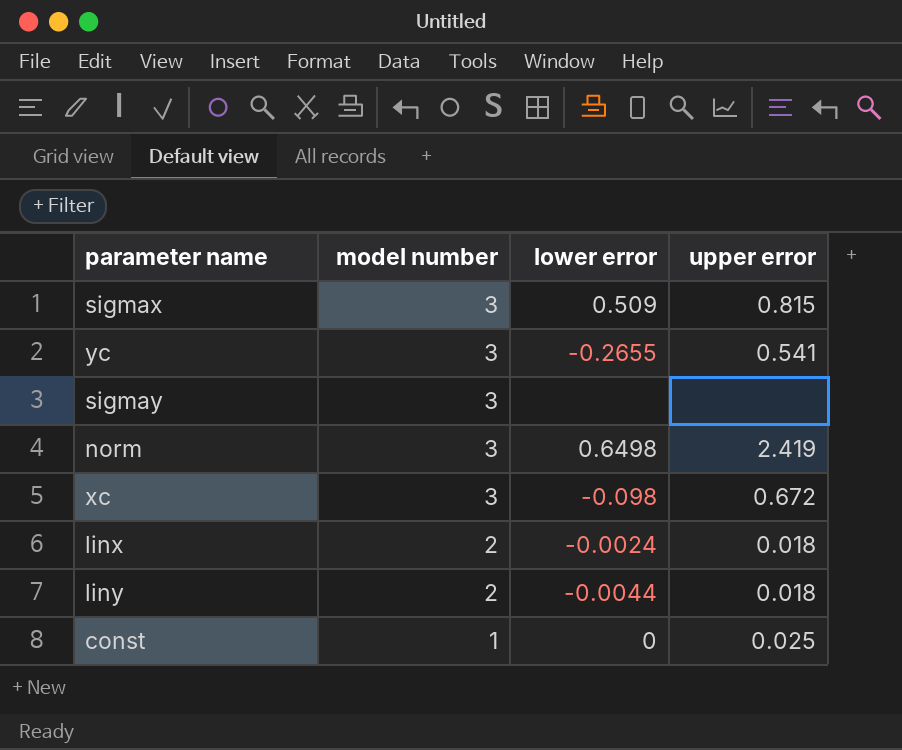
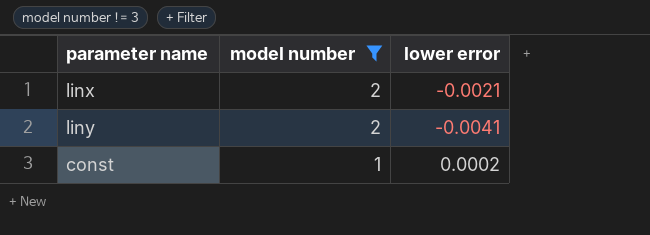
filter: none -> model number != 3
column upper error | position: 4 -> none
linx | lower error: -0.0024 -> -0.0021
liny | lower error: -0.0044 -> -0.0041
const | lower error: 0 -> 0.0002

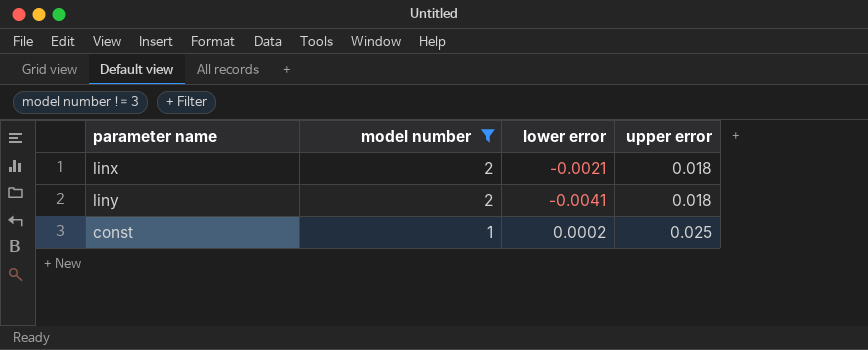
column upper error | position: none -> 4

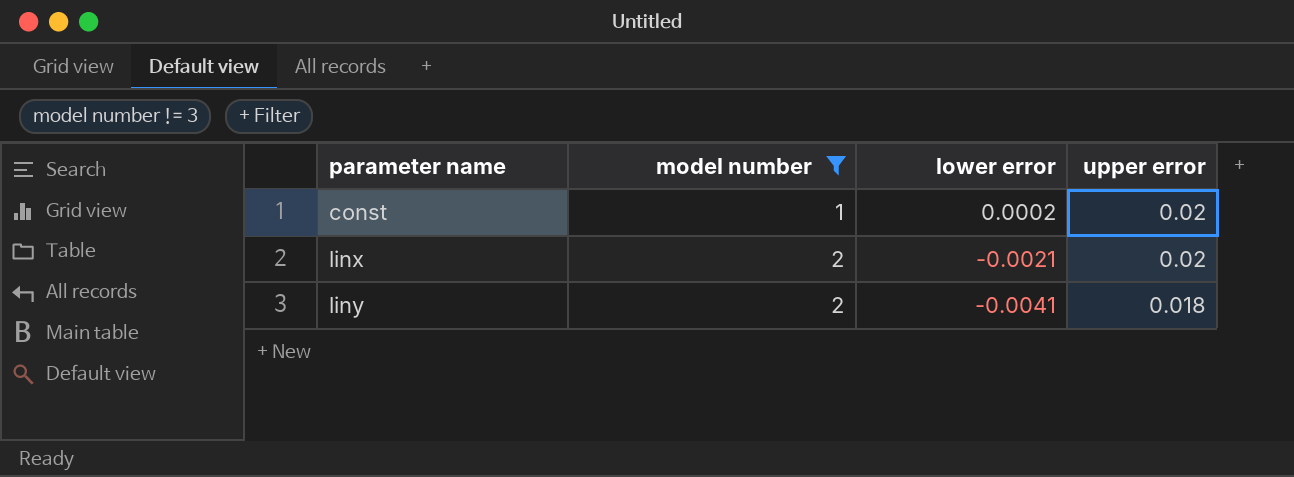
row order: model number descending -> parameter name ascending
const | upper error: 0.025 -> 0.02
linx | upper error: 0.018 -> 0.02

